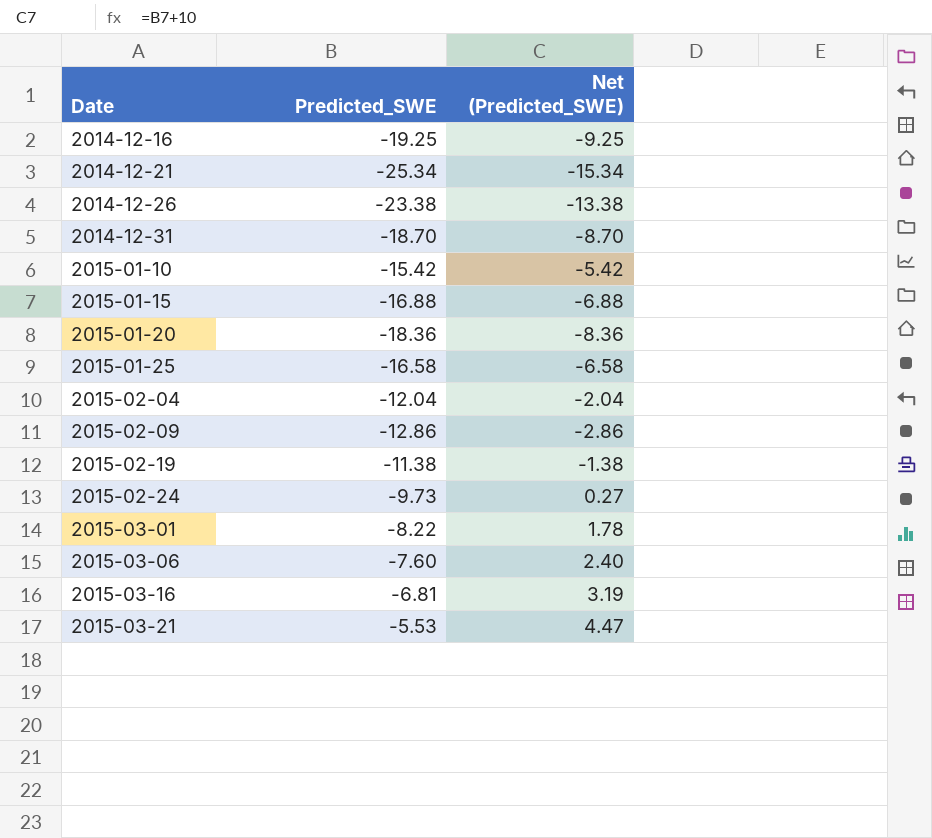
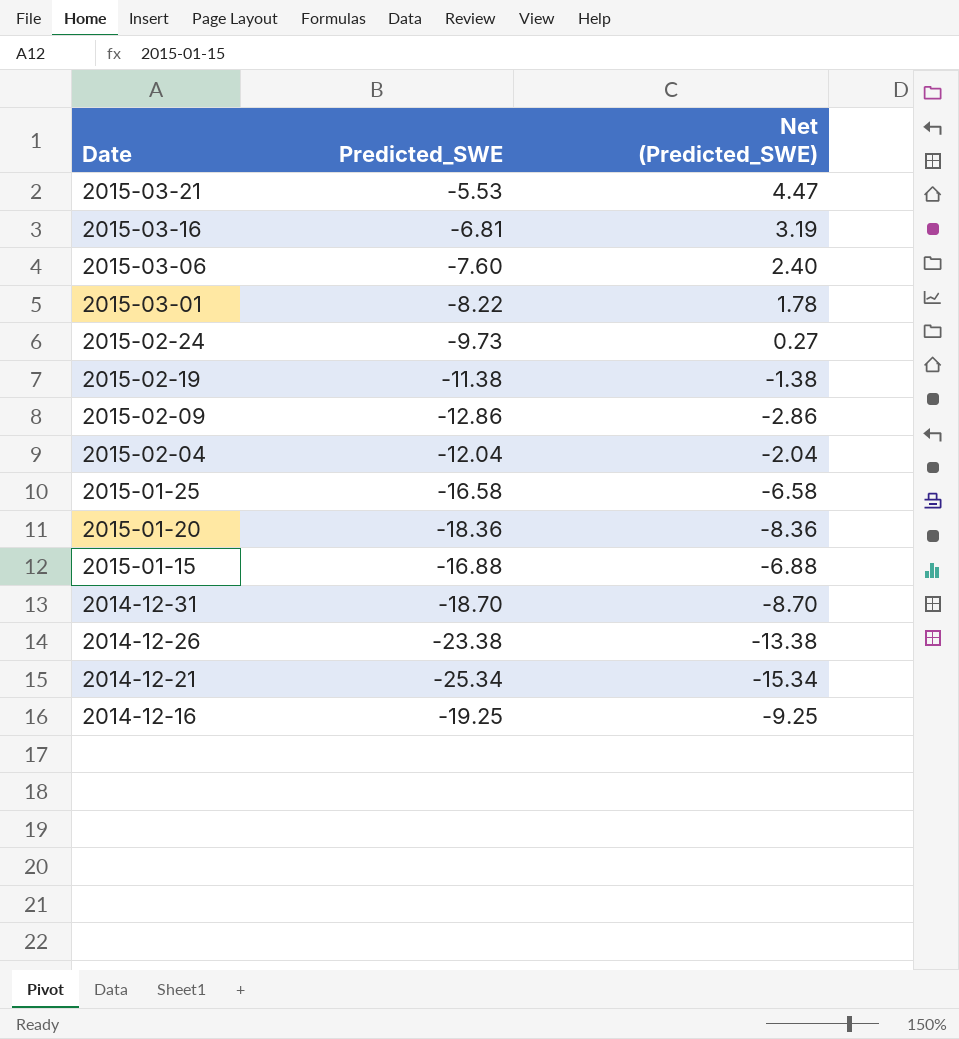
row order: Date ascending -> Date descending
row 2015-01-10: -15.42 | -5.42 -> none

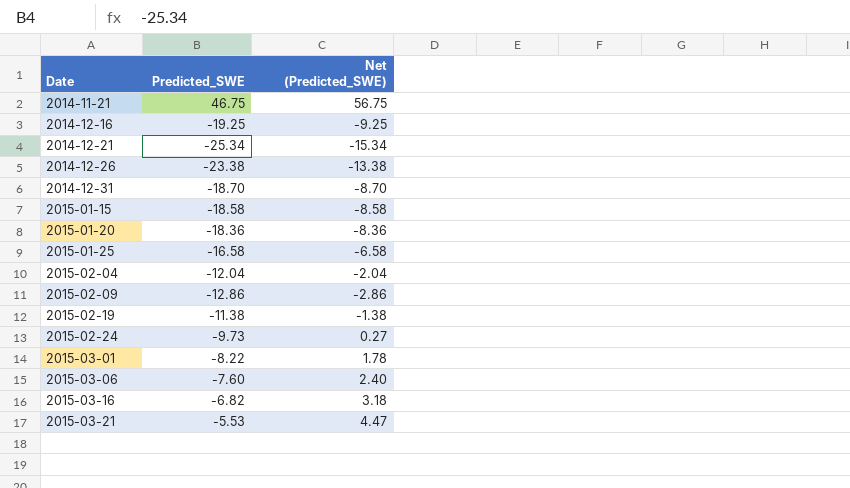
row order: Date descending -> Date ascending
row 2014-11-21: none -> 46.75 | 56.75
2015-01-15 | Predicted_SWE: -16.88 -> -18.58
2015-01-15 | Net (Predicted_SWE): -6.88 -> -8.58
2015-03-16 | Predicted_SWE: -6.81 -> -6.82
2015-03-16 | Net (Predicted_SWE): 3.19 -> 3.18

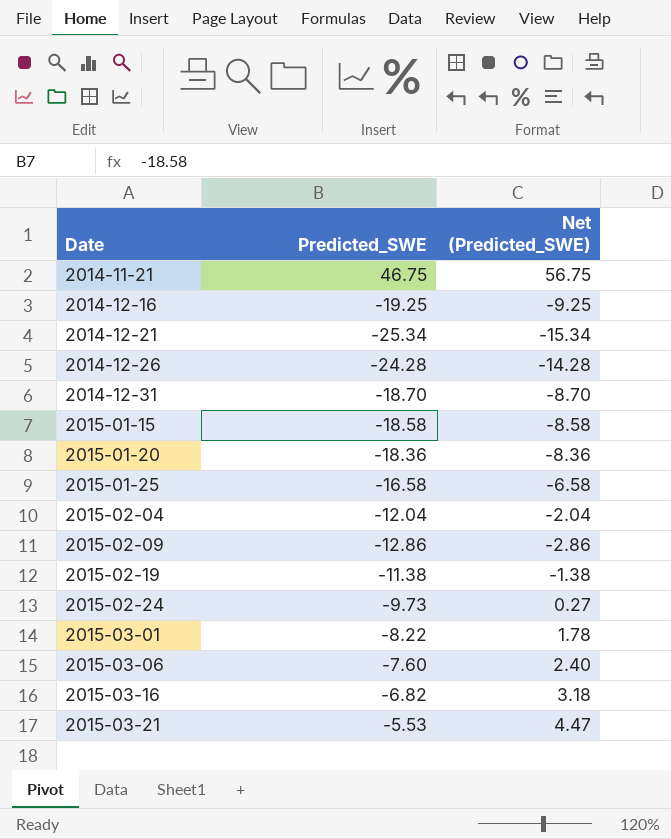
2014-12-26 | Predicted_SWE: -23.38 -> -24.28
2014-12-26 | Net (Predicted_SWE): -13.38 -> -14.28

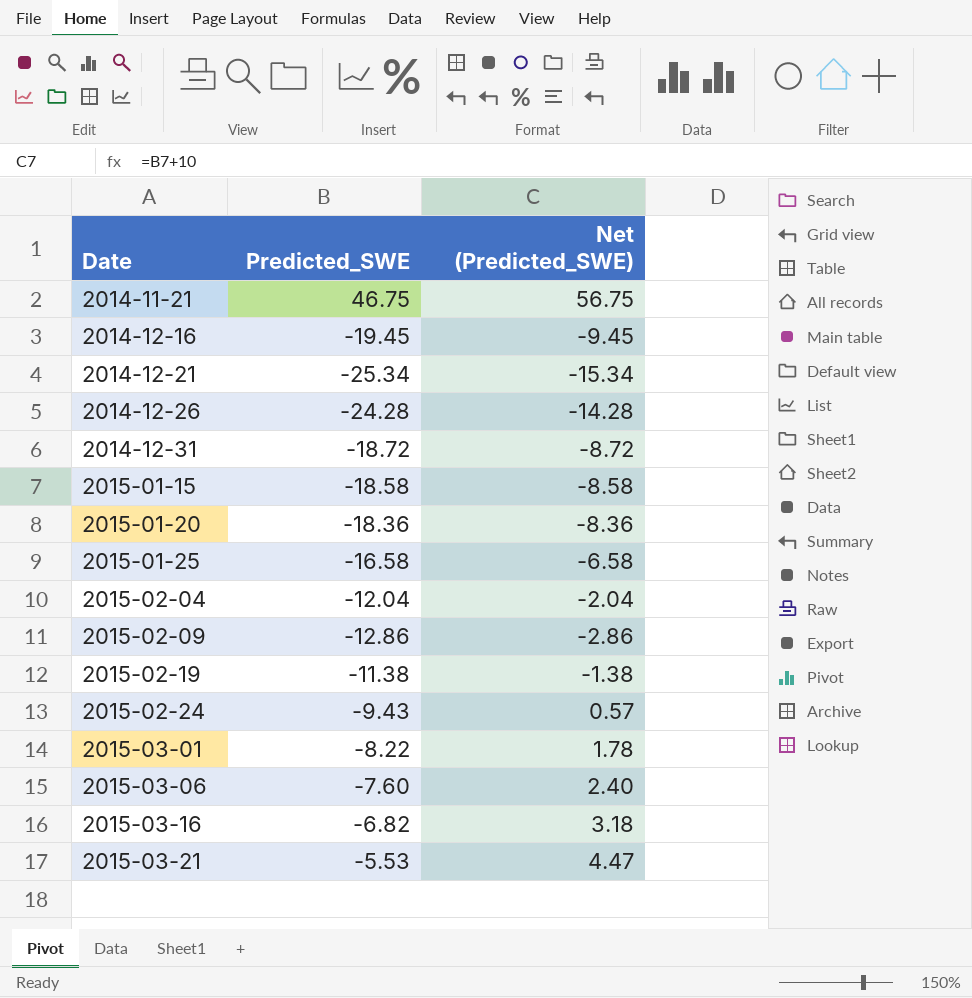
2014-12-16 | Predicted_SWE: -19.25 -> -19.45
2014-12-16 | Net (Predicted_SWE): -9.25 -> -9.45
2014-12-31 | Predicted_SWE: -18.70 -> -18.72
2014-12-31 | Net (Predicted_SWE): -8.70 -> -8.72
2015-02-24 | Predicted_SWE: -9.73 -> -9.43
2015-02-24 | Net (Predicted_SWE): 0.27 -> 0.57

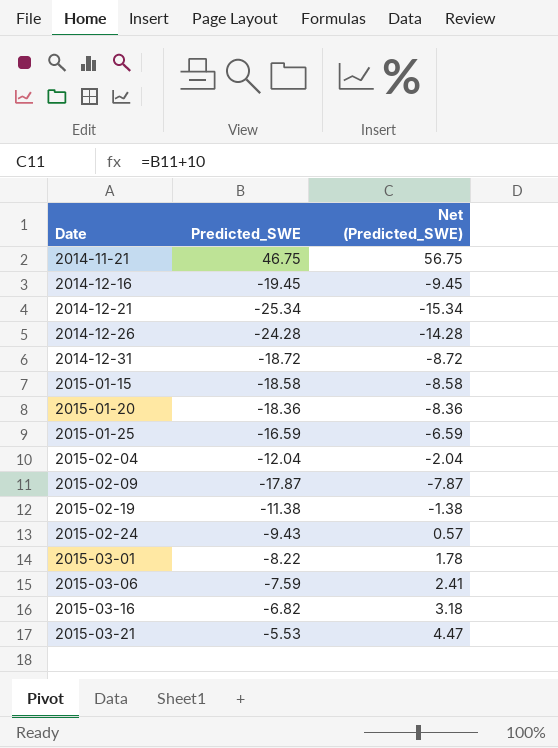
2015-01-25 | Predicted_SWE: -16.58 -> -16.59
2015-01-25 | Net (Predicted_SWE): -6.58 -> -6.59
2015-02-09 | Predicted_SWE: -12.86 -> -17.87
2015-02-09 | Net (Predicted_SWE): -2.86 -> -7.87
2015-03-06 | Predicted_SWE: -7.60 -> -7.59
2015-03-06 | Net (Predicted_SWE): 2.40 -> 2.41

